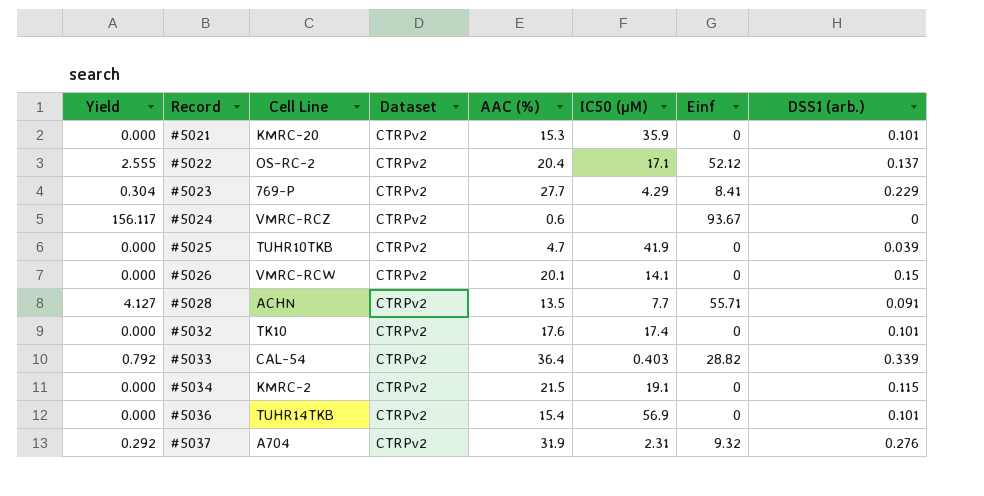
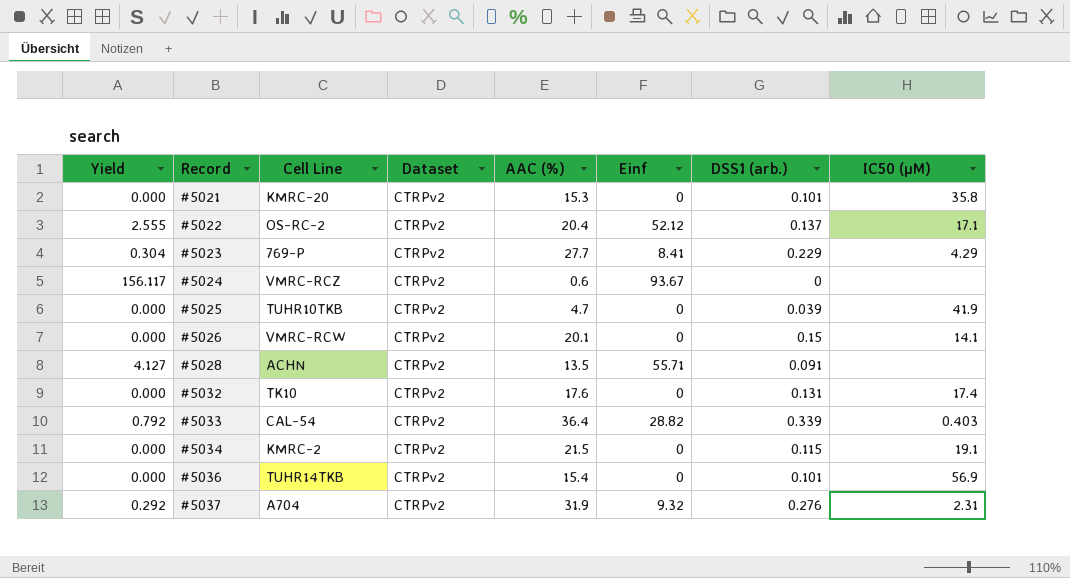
column IC50 (µM) | position: 6 -> 8
#5021 | IC50 (µM): 35.9 -> 35.8
#5028 | IC50 (µM): 7.7 -> none
#5032 | DSS1 (arb.): 0.101 -> 0.131

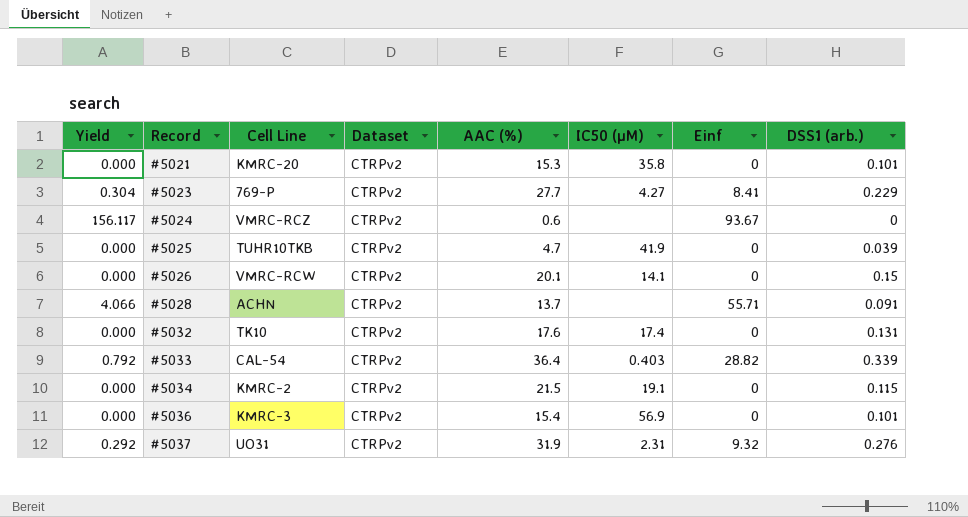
column IC50 (µM) | position: 8 -> 6
row #5022: 2.555 | OS-RC-2 | CTRPv2 | 20.4 | 52.12 | 0.137 | 17.1 -> none
#5023 | IC50 (µM): 4.29 -> 4.27
#5028 | Yield: 4.127 -> 4.066
#5028 | AAC (%): 13.5 -> 13.7
#5036 | Cell Line: TUHR14TKB -> KMRC-3
#5037 | Cell Line: A704 -> UO31

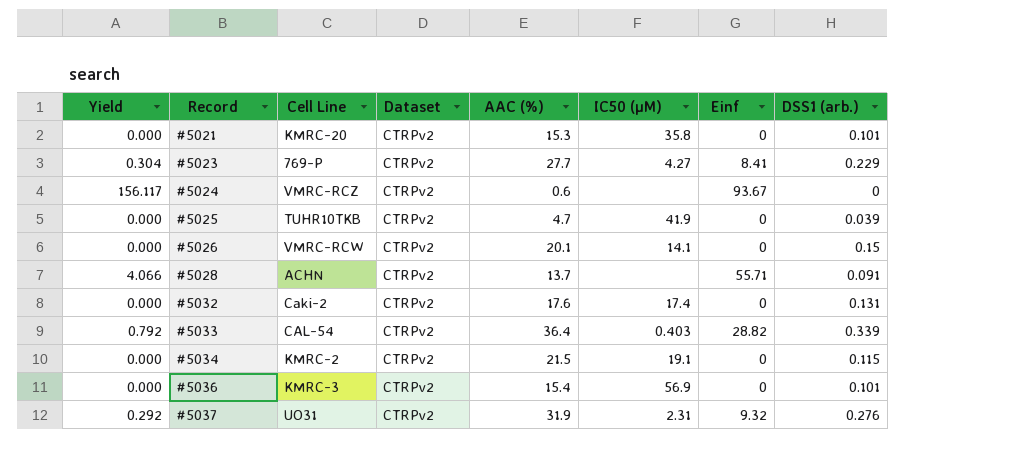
#5032 | Cell Line: TK10 -> Caki-2

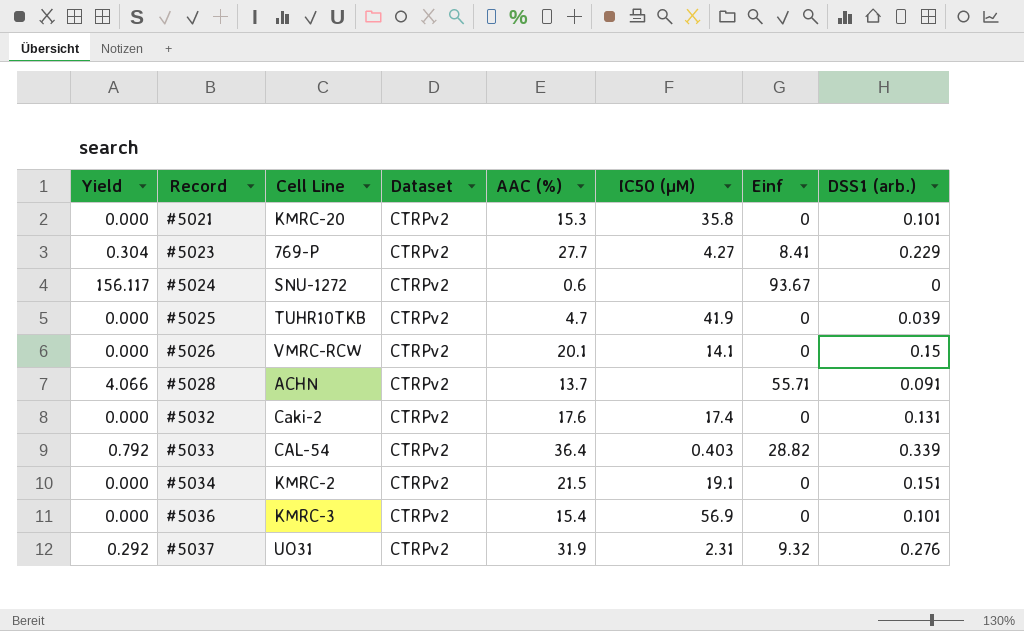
#5024 | Cell Line: VMRC-RCZ -> SNU-1272
#5034 | DSS1 (arb.): 0.115 -> 0.151

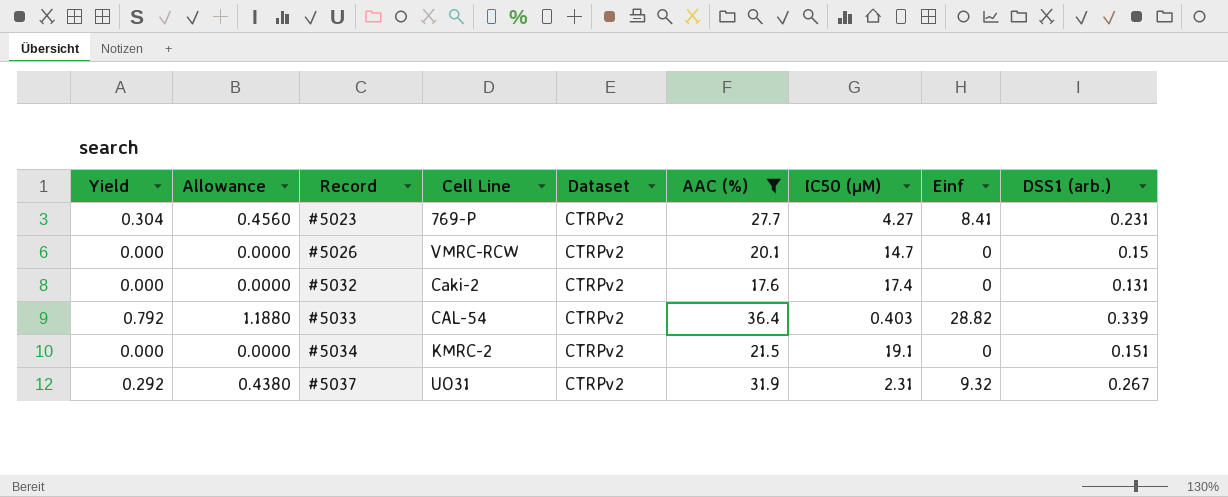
filter: none -> AAC (%) >= 17.6
column Allowance | formula: none -> [Yield] * 1.5
#5023 | DSS1 (arb.): 0.229 -> 0.231
#5026 | IC50 (µM): 14.1 -> 14.7
#5037 | DSS1 (arb.): 0.276 -> 0.267

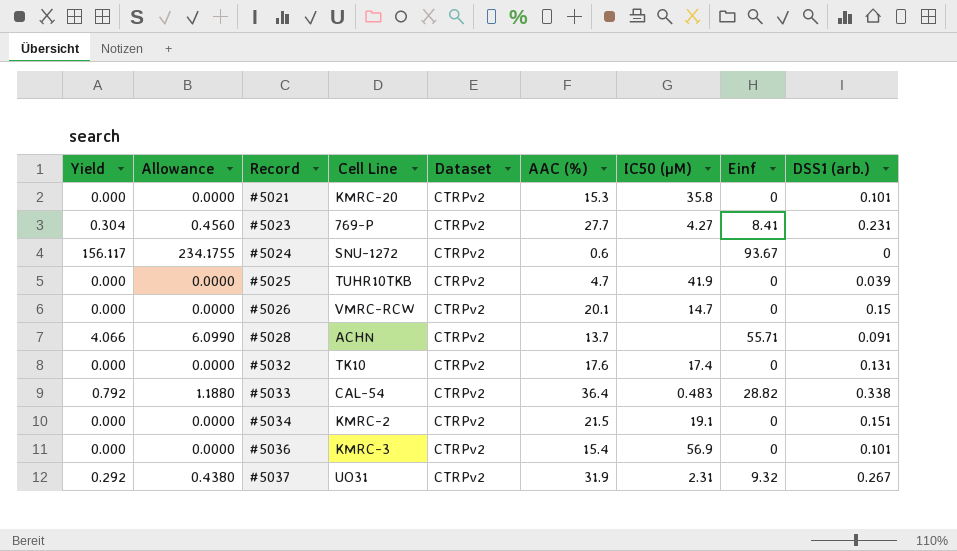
filter: AAC (%) >= 17.6 -> none
#5032 | Cell Line: Caki-2 -> TK10
#5033 | IC50 (µM): 0.403 -> 0.483
#5033 | DSS1 (arb.): 0.339 -> 0.338

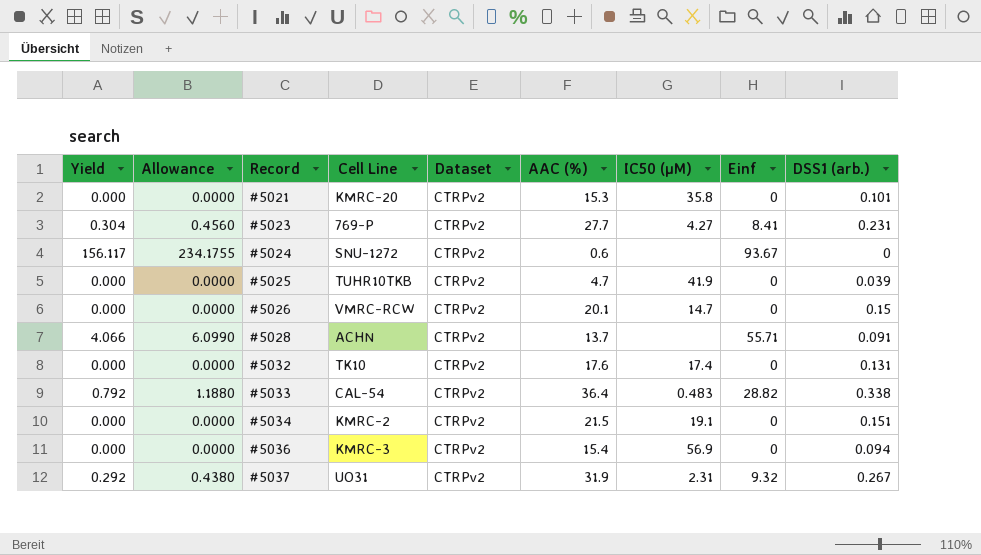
#5036 | DSS1 (arb.): 0.101 -> 0.094

